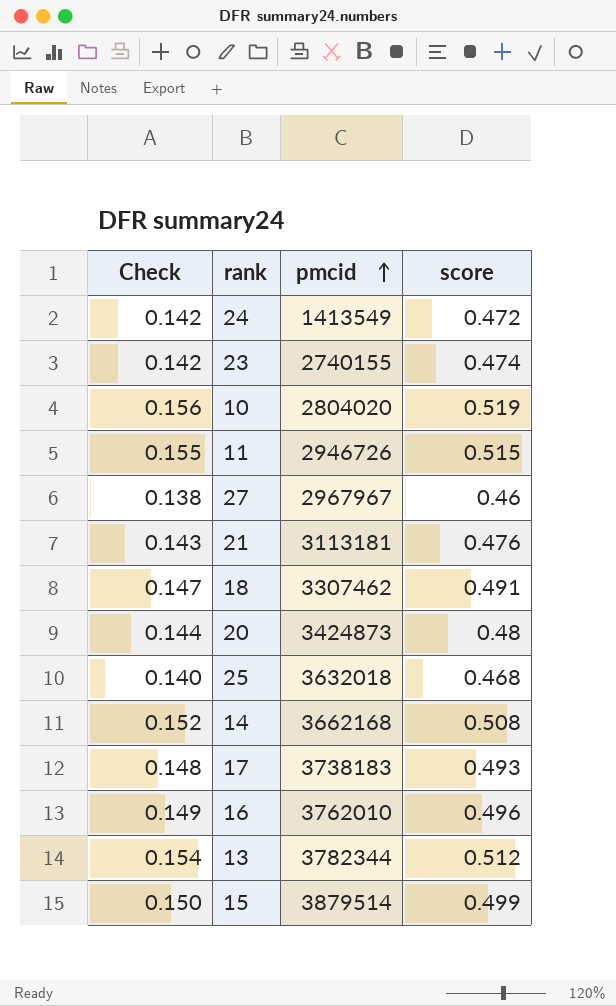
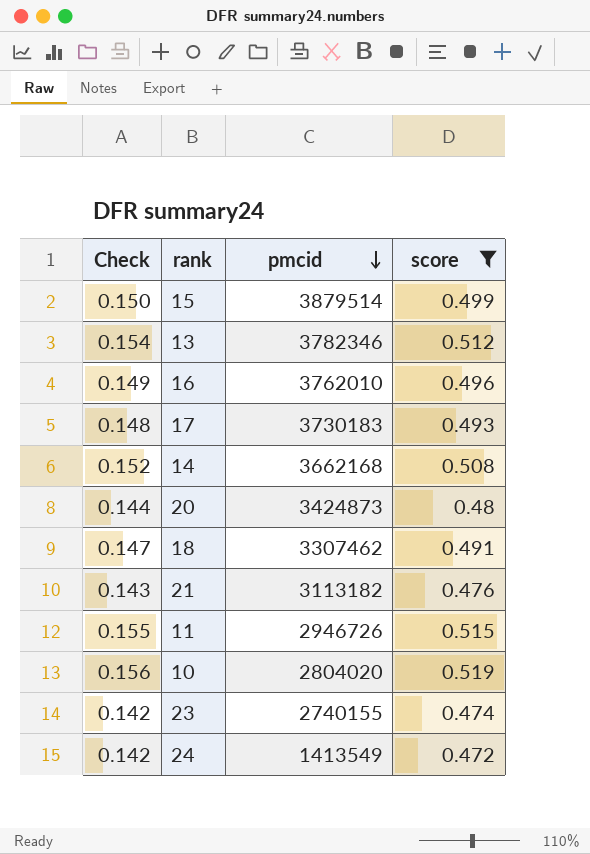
filter: none -> score >= 0.472
row order: pmcid ascending -> pmcid descending
13 | pmcid: 3782344 -> 3782346
17 | pmcid: 3738183 -> 3730183
21 | pmcid: 3113181 -> 3113182

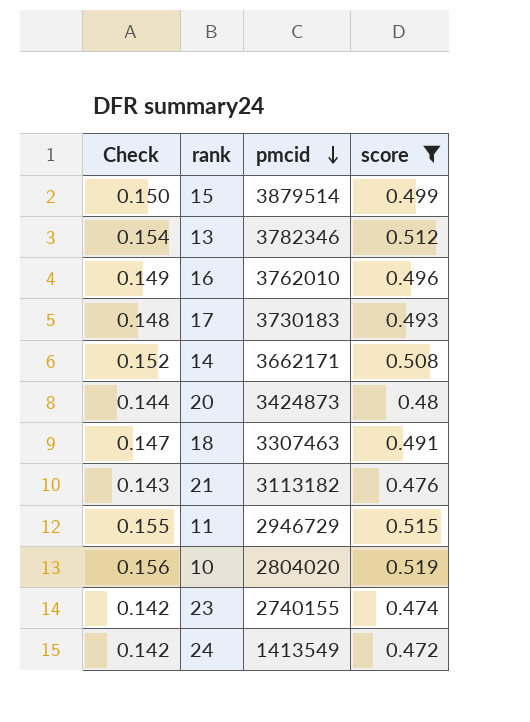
14 | pmcid: 3662168 -> 3662171
18 | pmcid: 3307462 -> 3307463
11 | pmcid: 2946726 -> 2946729

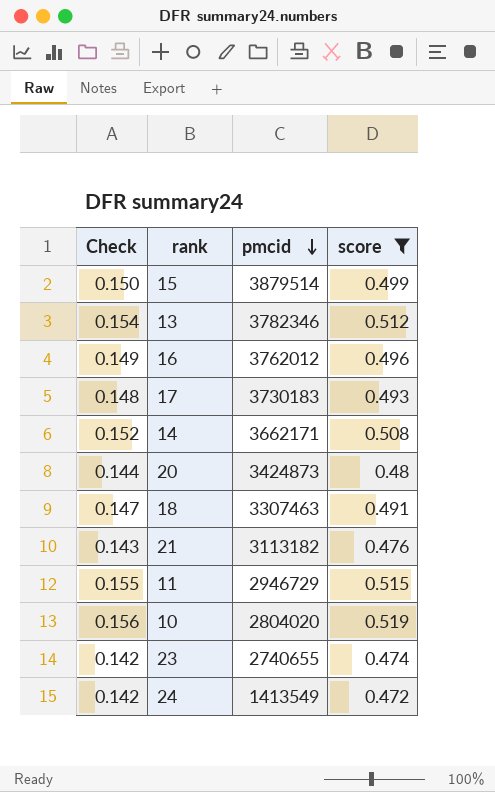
16 | pmcid: 3762010 -> 3762012
23 | pmcid: 2740155 -> 2740655

